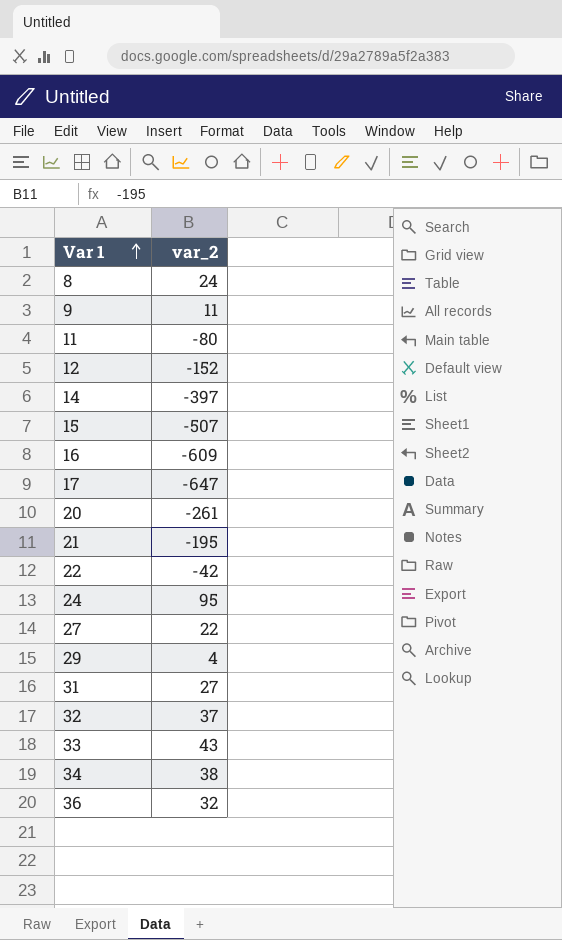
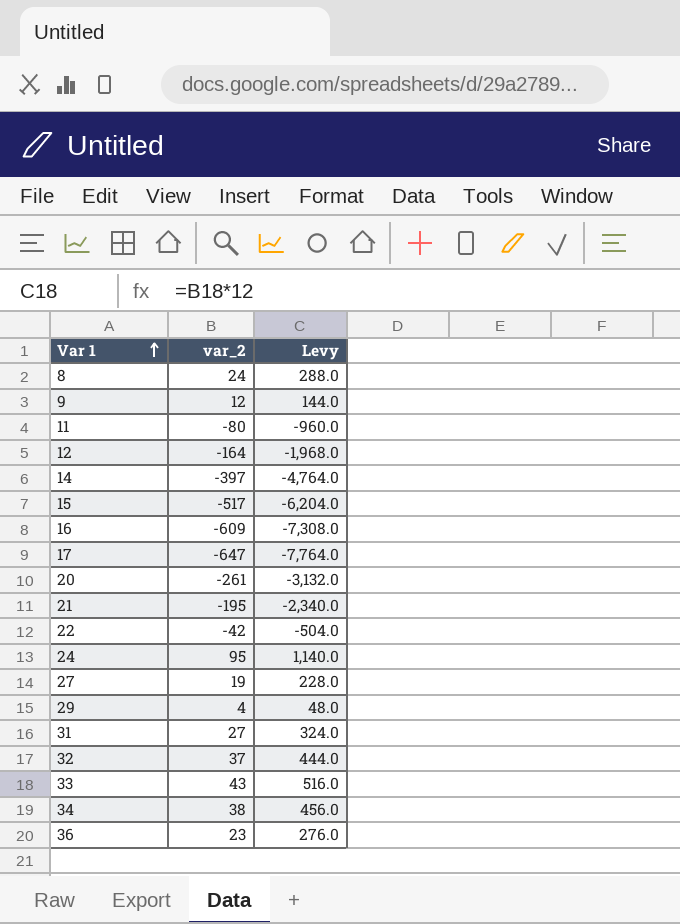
column Levy | formula: none -> [var_2] * 12
9 | var_2: 11 -> 12
12 | var_2: -152 -> -164
15 | var_2: -507 -> -517
27 | var_2: 22 -> 19
36 | var_2: 32 -> 23

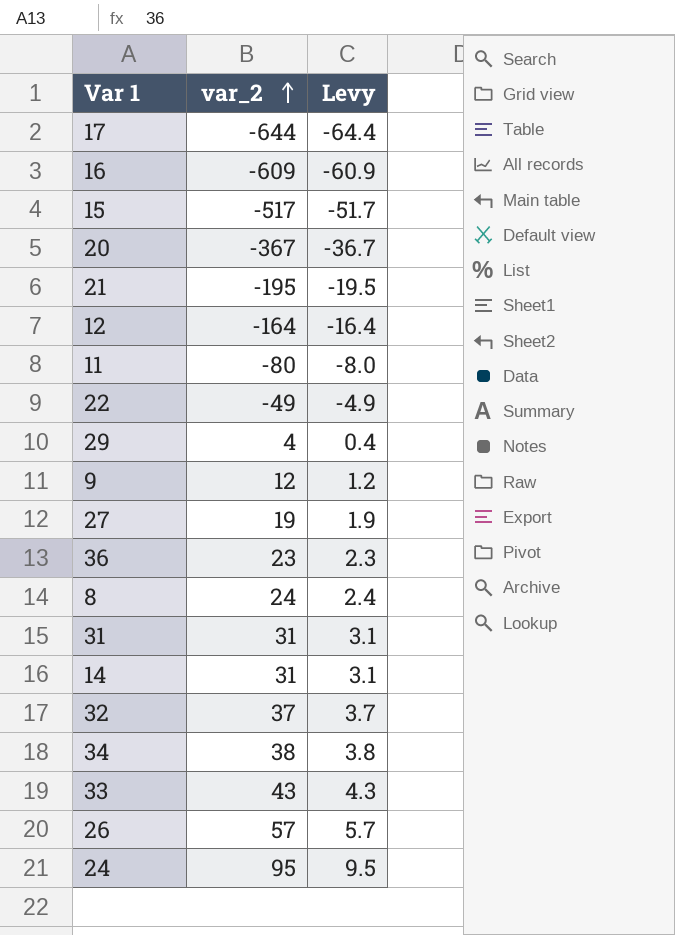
row order: Var 1 ascending -> var_2 ascending
column Levy | formula: [var_2] * 12 -> [var_2] * 0.1
17 | var_2: -647 -> -644
20 | var_2: -261 -> -367
22 | var_2: -42 -> -49
31 | var_2: 27 -> 31
14 | var_2: -397 -> 31
row 26: none -> 57 | 5.7

